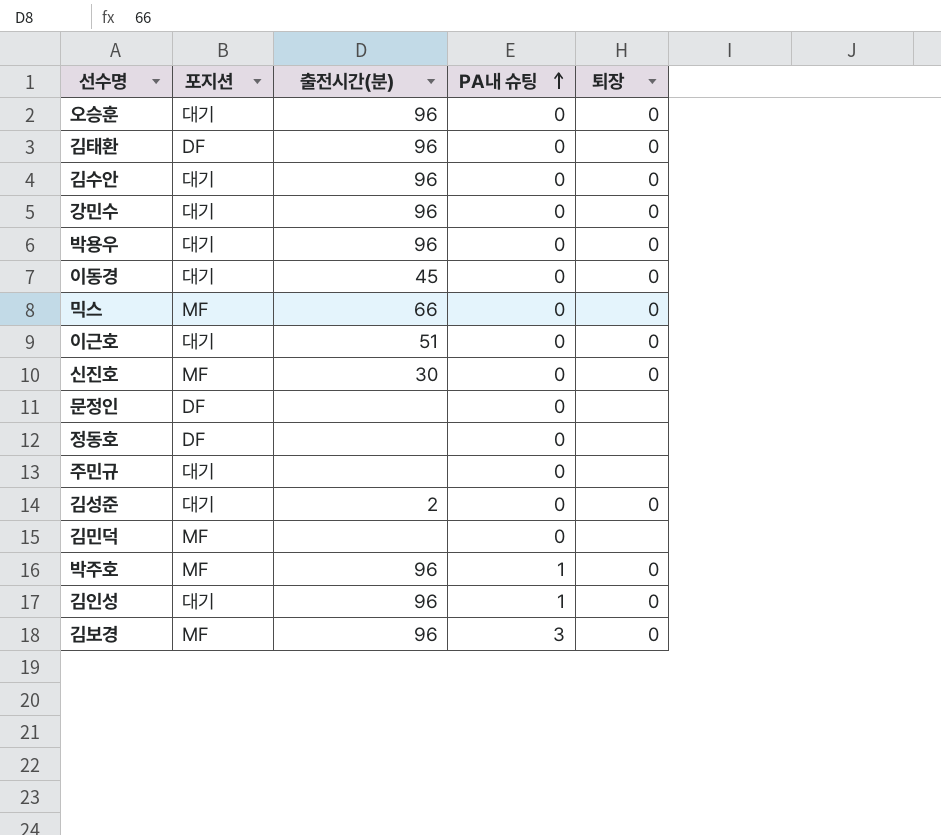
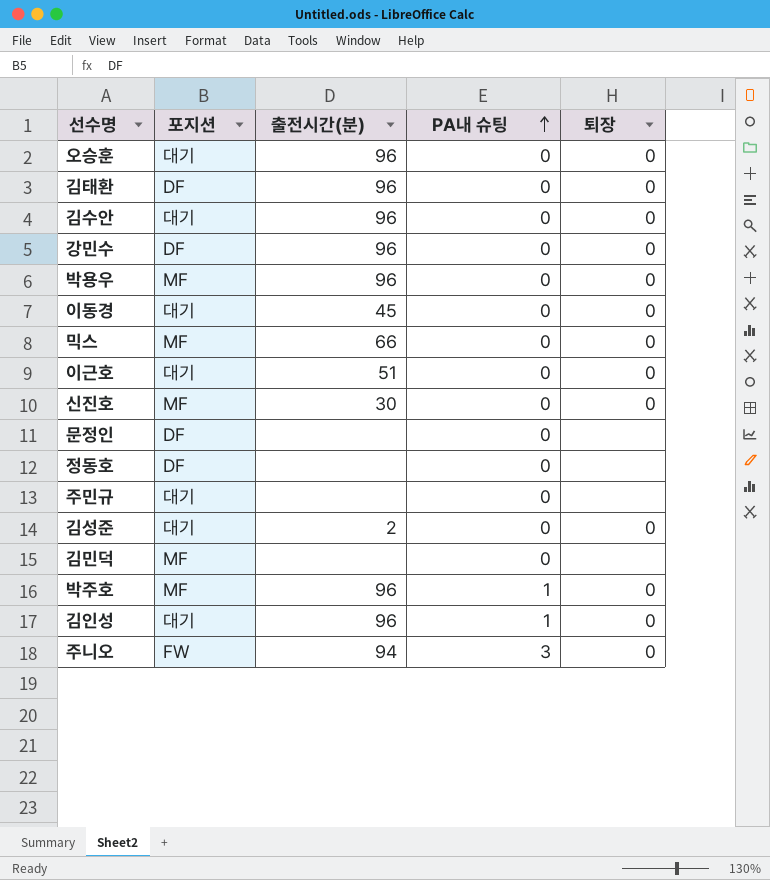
row 김보경: MF | 96 | 3 | 0 -> none
강민수 | 포지션: 대기 -> DF
박용우 | 포지션: 대기 -> MF
row 주니오: none -> FW | 94 | 3 | 0

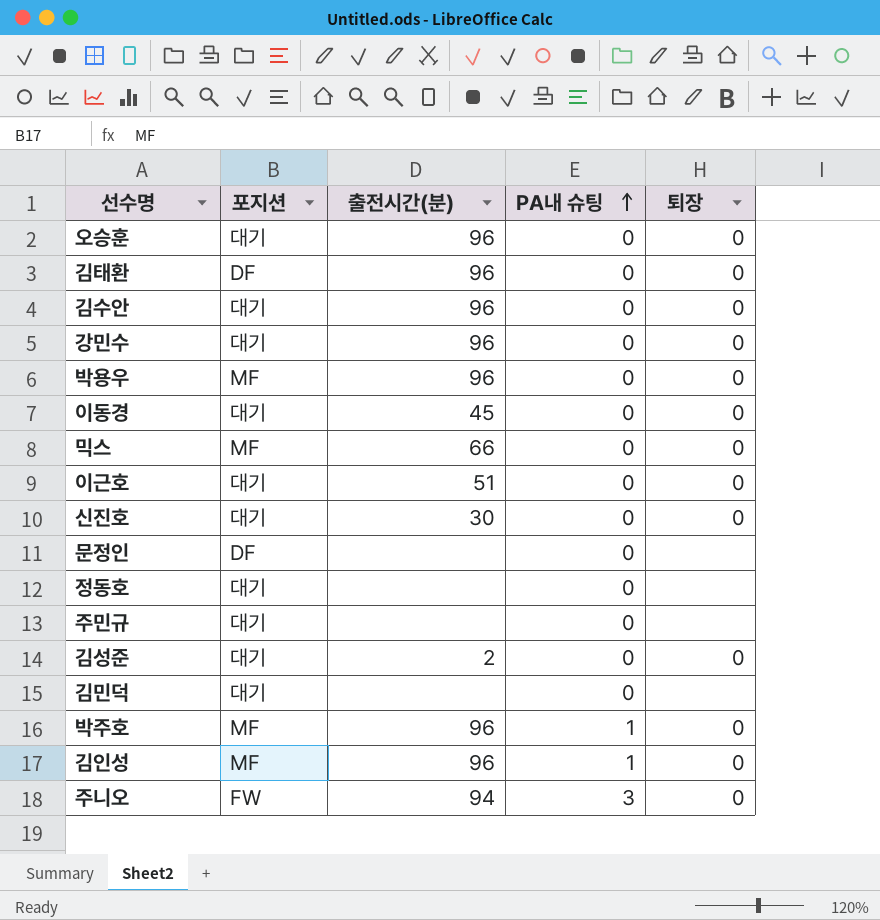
강민수 | 포지션: DF -> 대기
신진호 | 포지션: MF -> 대기
정동호 | 포지션: DF -> 대기
김민덕 | 포지션: MF -> 대기
김인성 | 포지션: 대기 -> MF

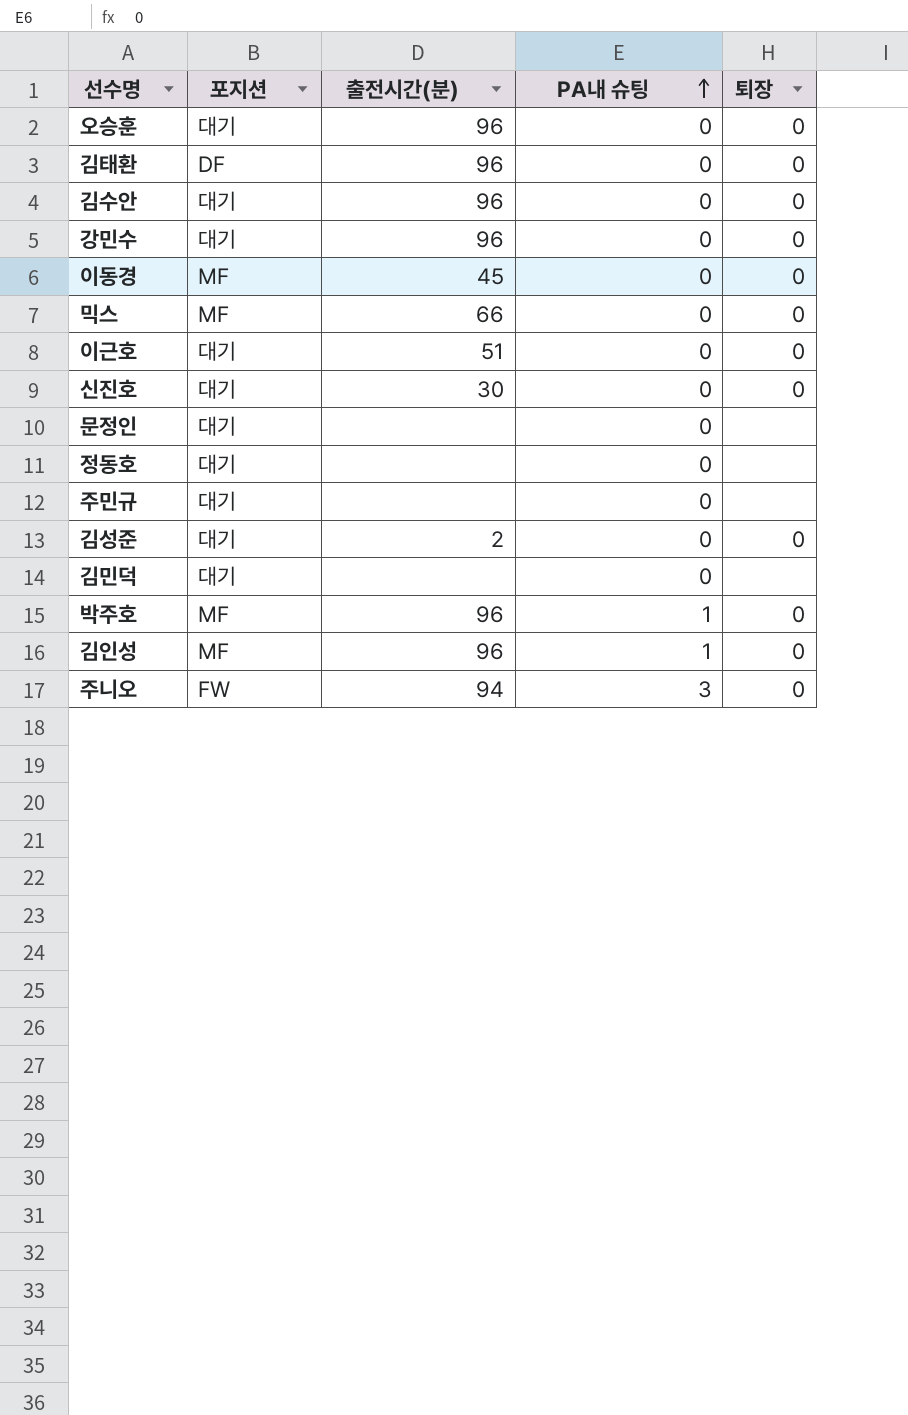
row 박용우: MF | 96 | 0 | 0 -> none
이동경 | 포지션: 대기 -> MF
문정인 | 포지션: DF -> 대기

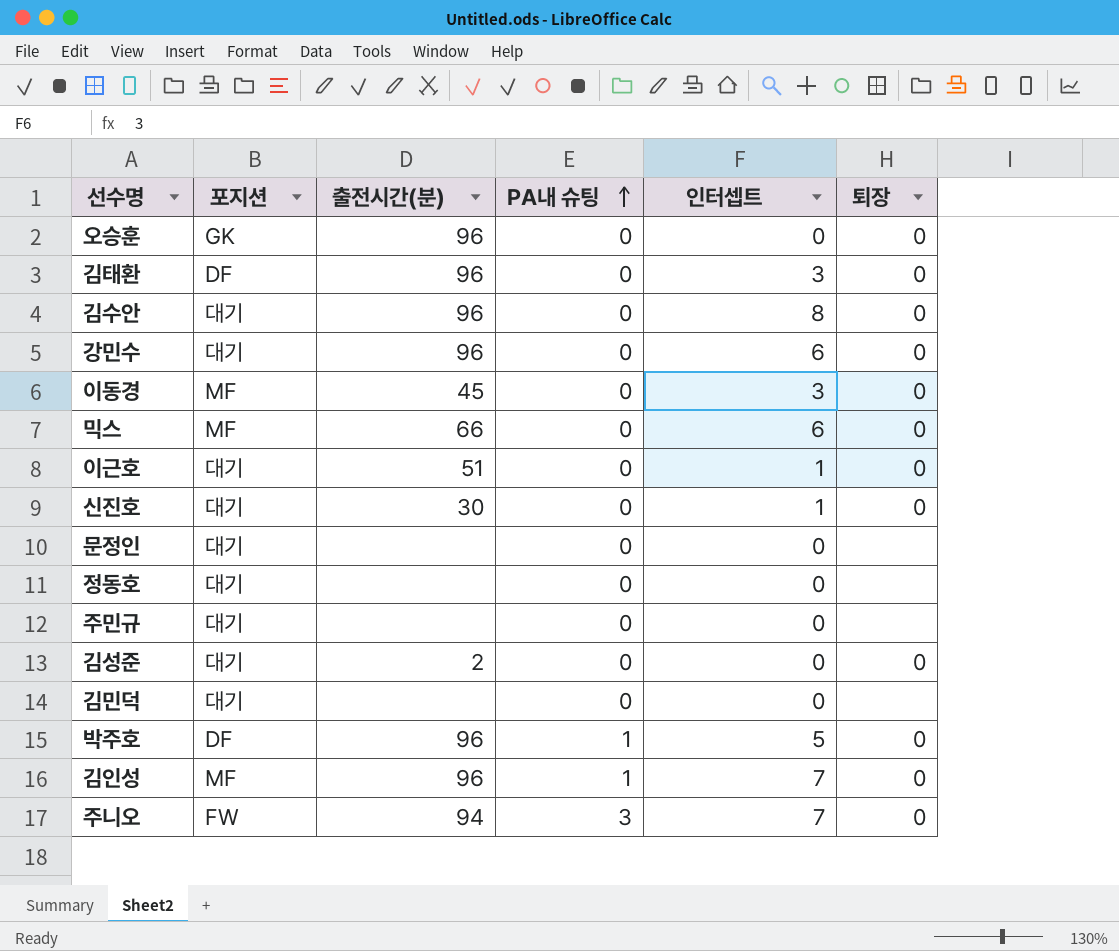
column 인터셉트 | position: none -> 5
오승훈 | 포지션: 대기 -> GK
박주호 | 포지션: MF -> DF

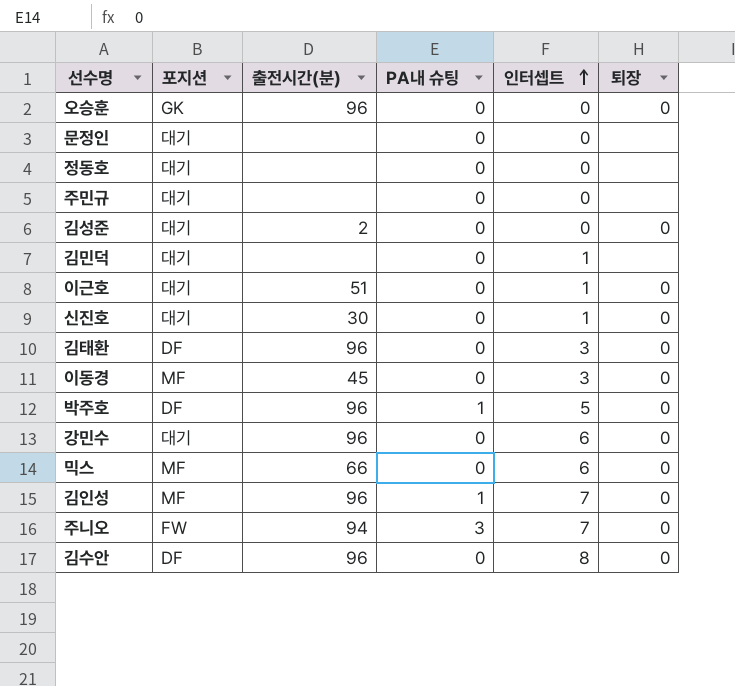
row order: PA내 슈팅 ascending -> 인터셉트 ascending
김민덕 | 인터셉트: 0 -> 1
김수안 | 포지션: 대기 -> DF

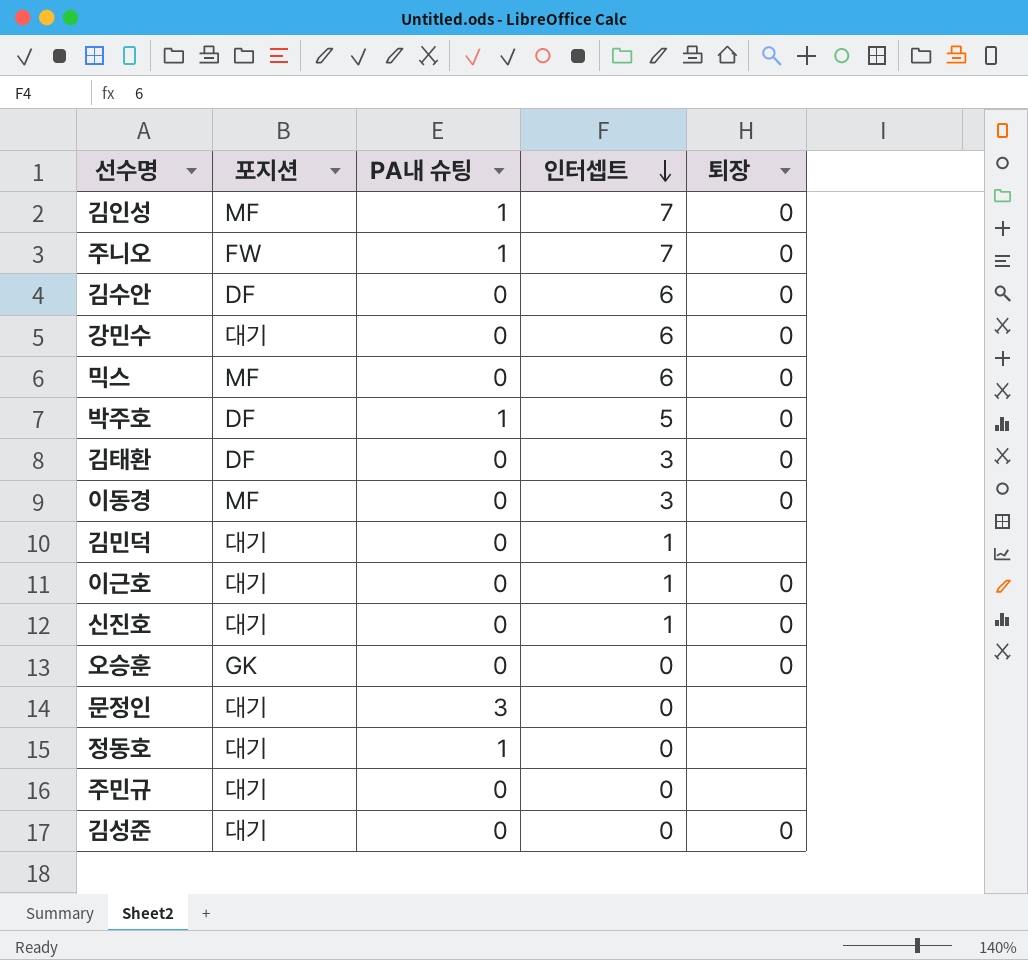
row order: 인터셉트 ascending -> 인터셉트 descending
column 출전시간(분) | position: 3 -> none
주니오 | PA내 슈팅: 3 -> 1
김수안 | 인터셉트: 8 -> 6
문정인 | PA내 슈팅: 0 -> 3
정동호 | PA내 슈팅: 0 -> 1

